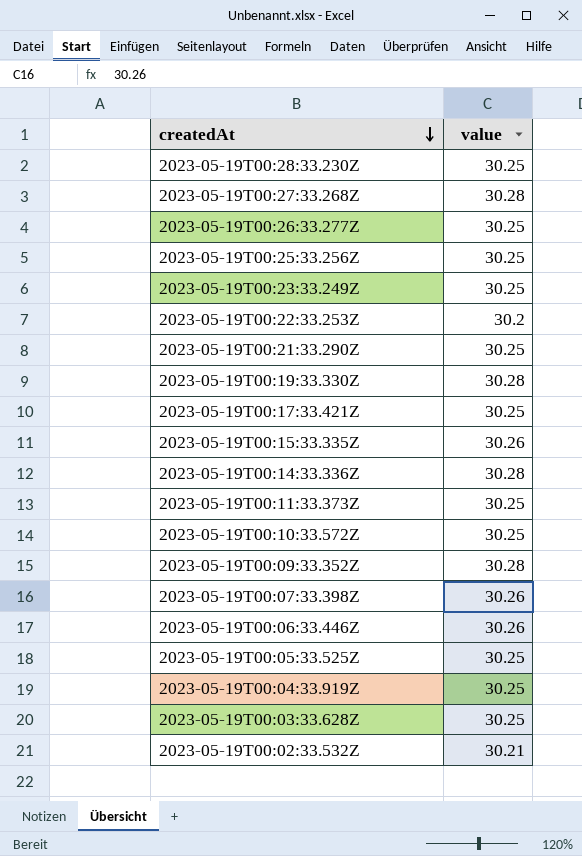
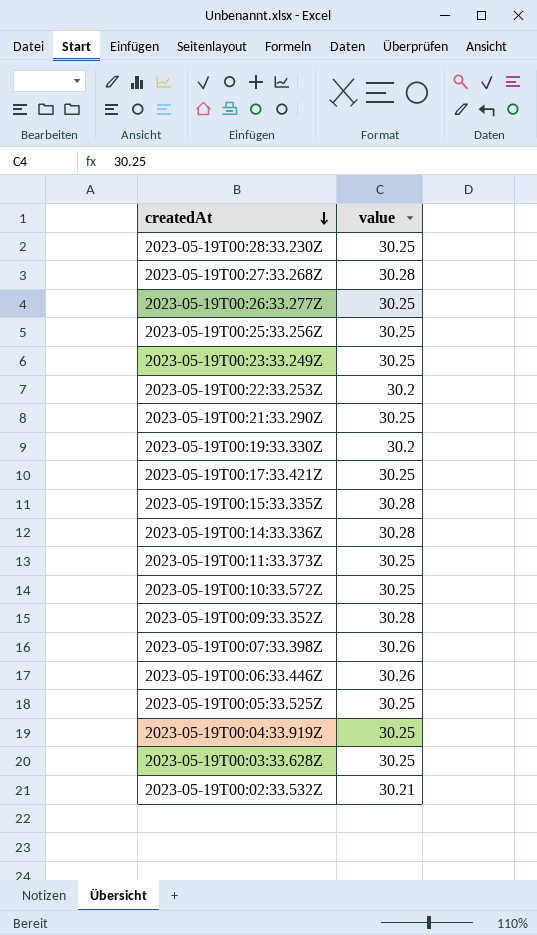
2023-05-19T00:19:33.330Z | value: 30.28 -> 30.2
2023-05-19T00:15:33.335Z | value: 30.26 -> 30.28

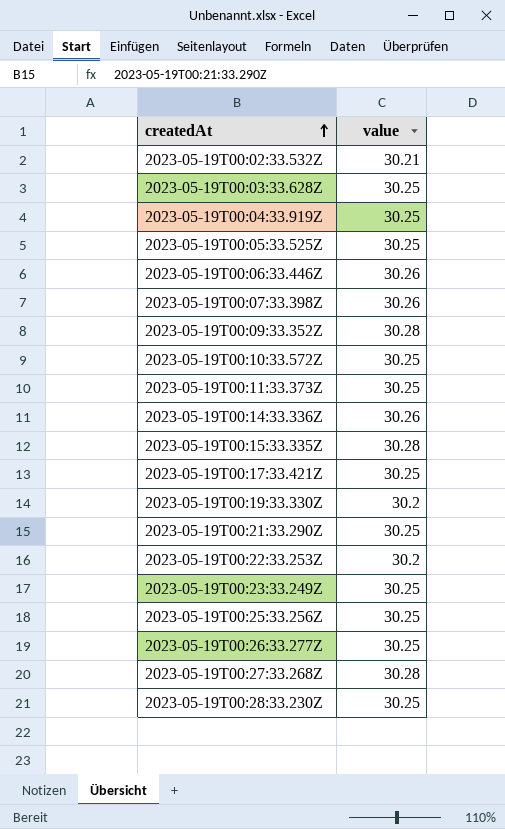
row order: createdAt descending -> createdAt ascending
2023-05-19T00:14:33.336Z | value: 30.28 -> 30.26

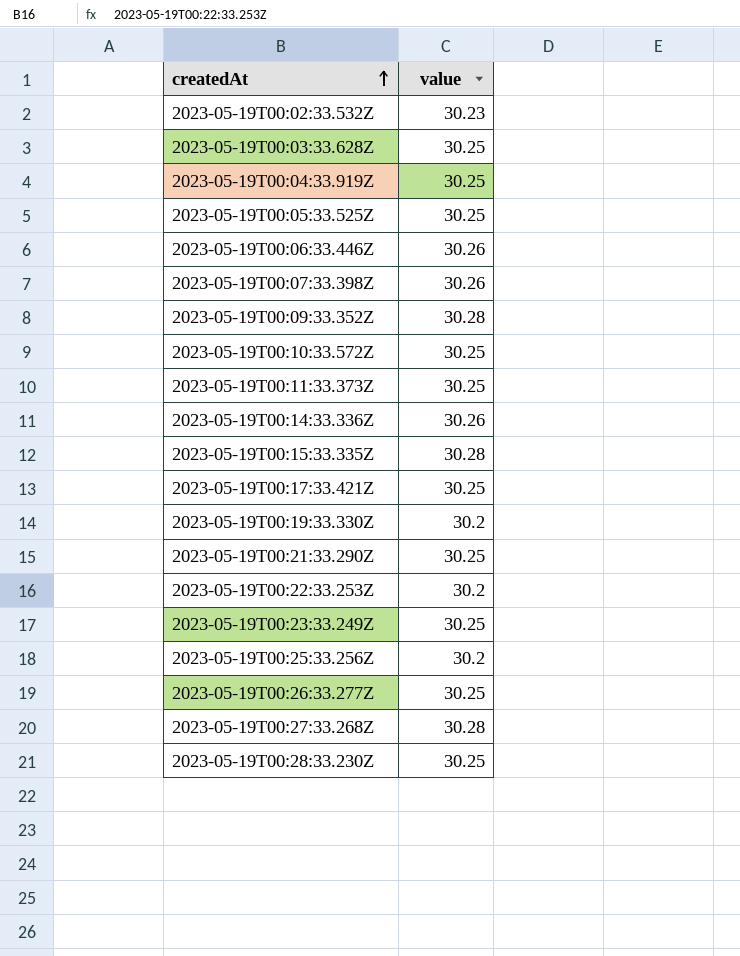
2023-05-19T00:02:33.532Z | value: 30.21 -> 30.23
2023-05-19T00:25:33.256Z | value: 30.25 -> 30.2

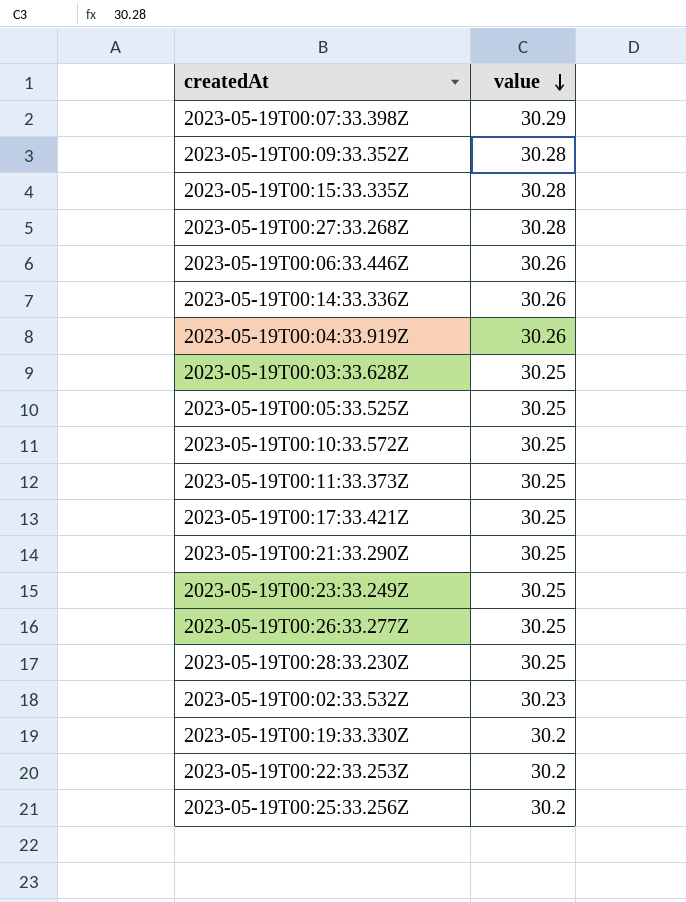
row order: createdAt ascending -> value descending
2023-05-19T00:07:33.398Z | value: 30.26 -> 30.29
2023-05-19T00:04:33.919Z | value: 30.25 -> 30.26

